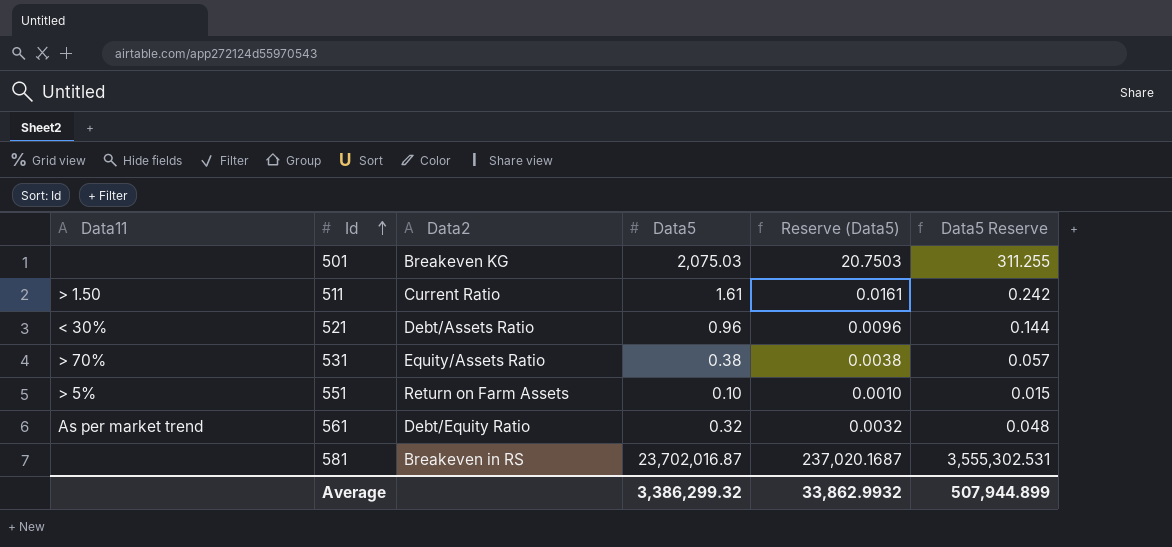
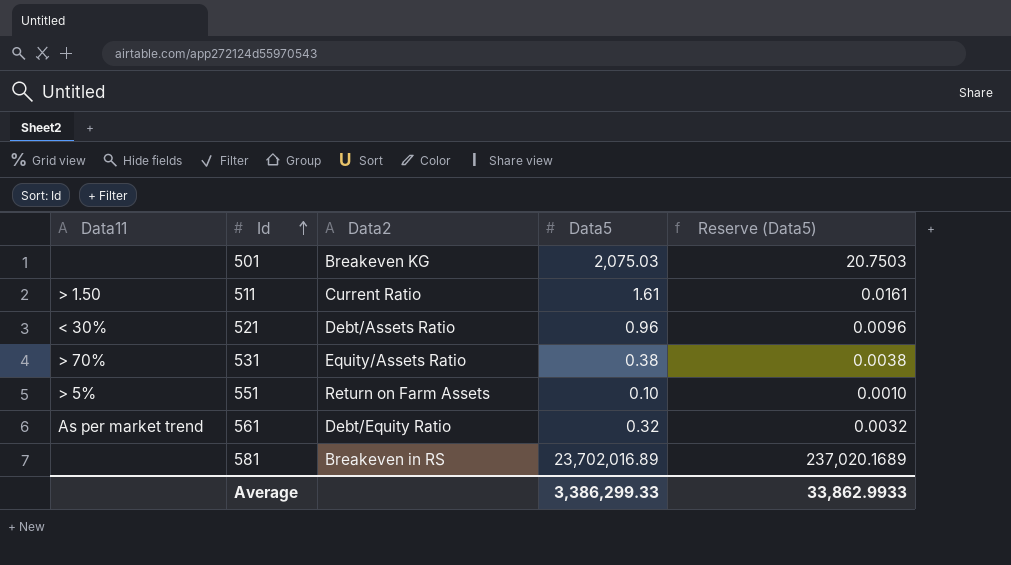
column Data5 Reserve | formula: [Data5] * 0.15 -> none
581 | Data5: 23,702,016.87 -> 23,702,016.89
581 | Reserve (Data5): 237,020.1687 -> 237,020.1689
Average | Data5: 3,386,299.32 -> 3,386,299.33
Average | Reserve (Data5): 33,862.9932 -> 33,862.9933

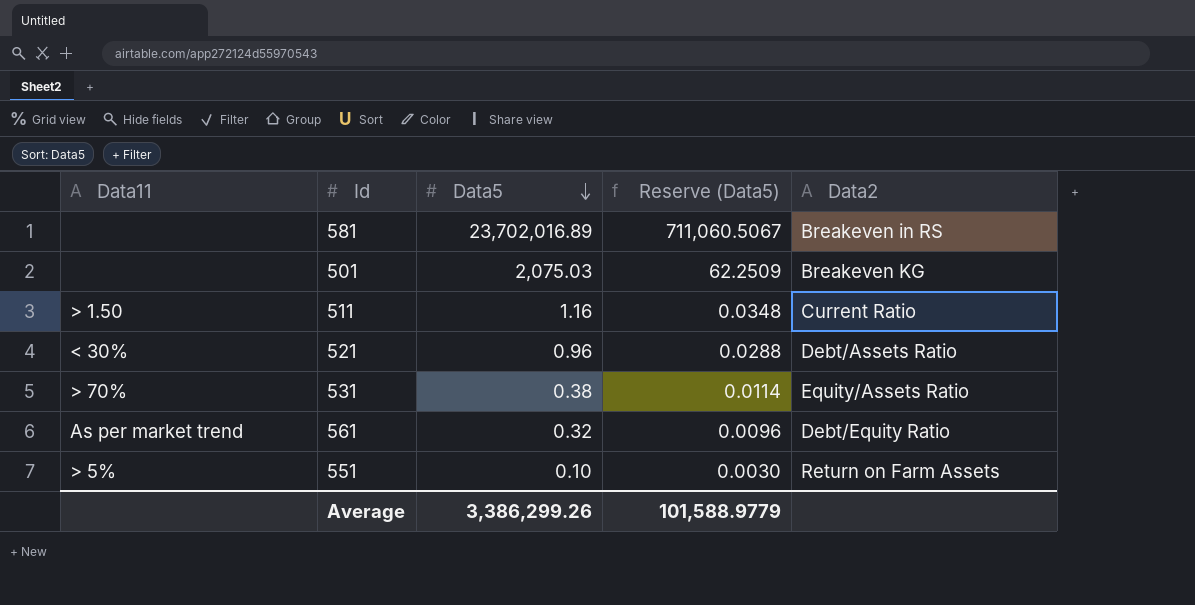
row order: Id ascending -> Data5 descending
column Reserve (Data5) | formula: [Data5] * 0.01 -> [Data5] * 0.03
column Data2 | position: 3 -> 5
511 | Data5: 1.61 -> 1.16
Average | Data5: 3,386,299.33 -> 3,386,299.26
Average | Reserve (Data5): 33,862.9933 -> 101,588.9779

